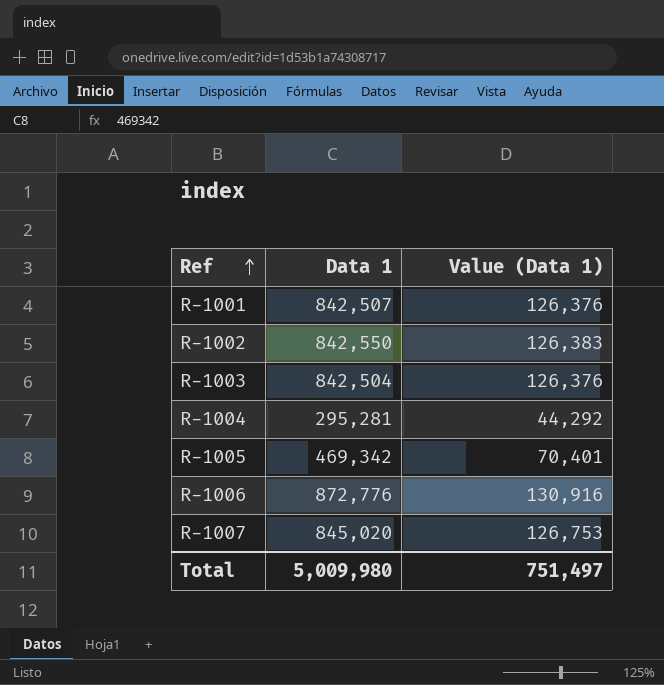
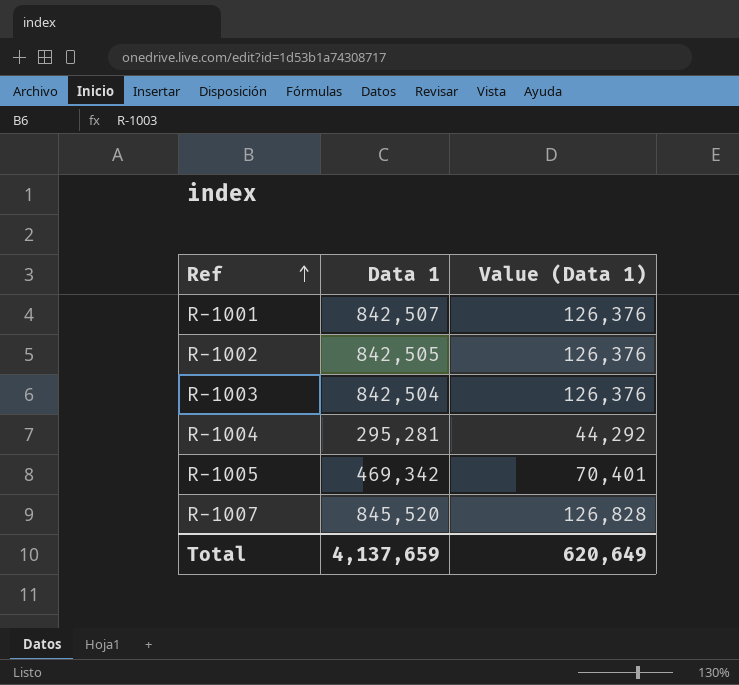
row R-1006: 872,776 | 130,916 -> none
R-1002 | Data 1: 842,550 -> 842,505
R-1002 | Value (Data 1): 126,383 -> 126,376
R-1007 | Data 1: 845,020 -> 845,520
R-1007 | Value (Data 1): 126,753 -> 126,828
Total | Data 1: 5,009,980 -> 4,137,659
Total | Value (Data 1): 751,497 -> 620,649

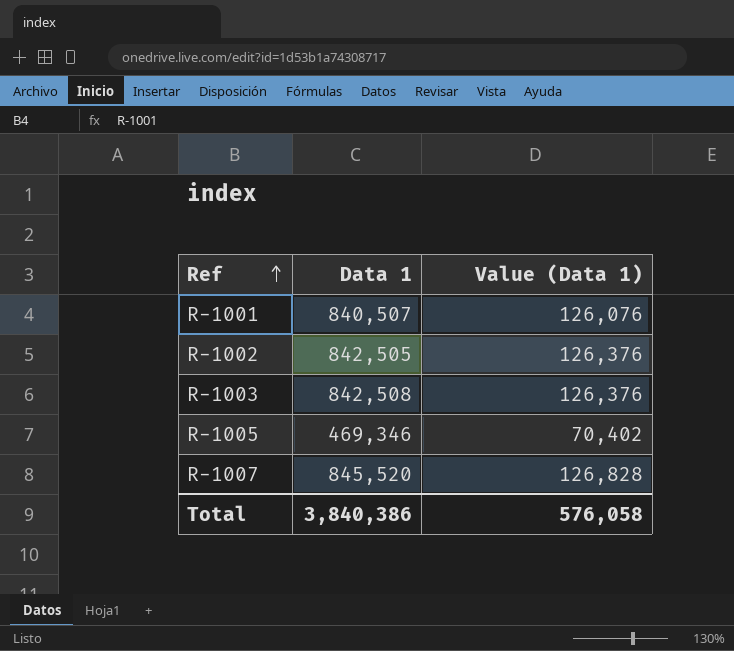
row R-1004: 295,281 | 44,292 -> none
R-1001 | Data 1: 842,507 -> 840,507
R-1001 | Value (Data 1): 126,376 -> 126,076
R-1003 | Data 1: 842,504 -> 842,508
R-1005 | Data 1: 469,342 -> 469,346
R-1005 | Value (Data 1): 70,401 -> 70,402
Total | Data 1: 4,137,659 -> 3,840,386
Total | Value (Data 1): 620,649 -> 576,058

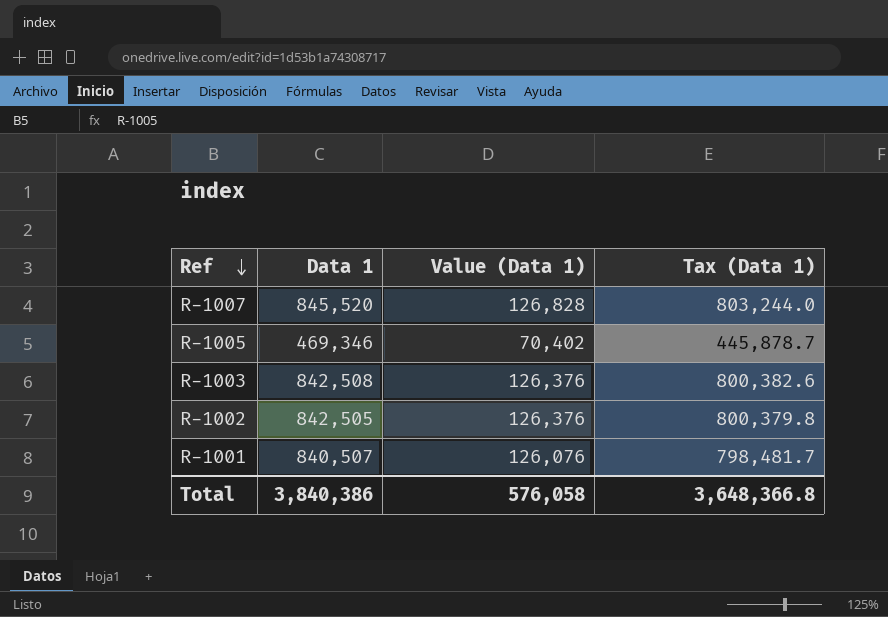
row order: Ref ascending -> Ref descending
column Tax (Data 1) | formula: none -> [Data 1] * 0.95

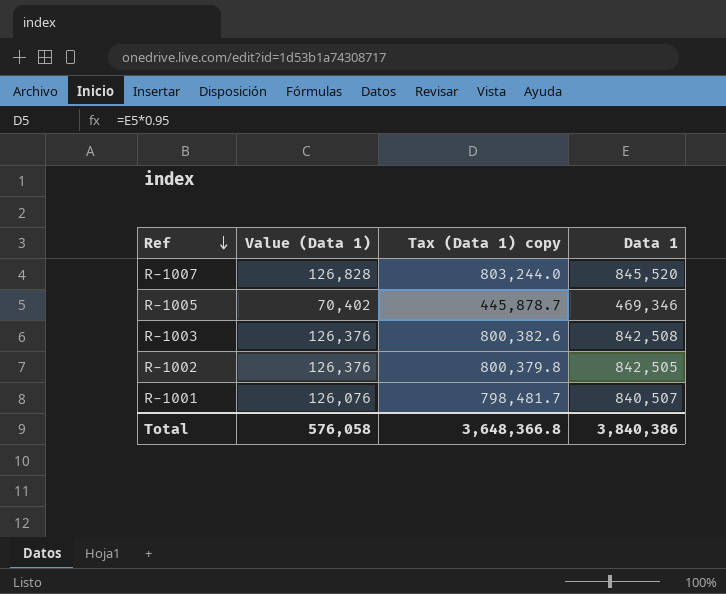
column name: Tax (Data 1) -> Tax (Data 1) copy
column Data 1 | position: 2 -> 4

